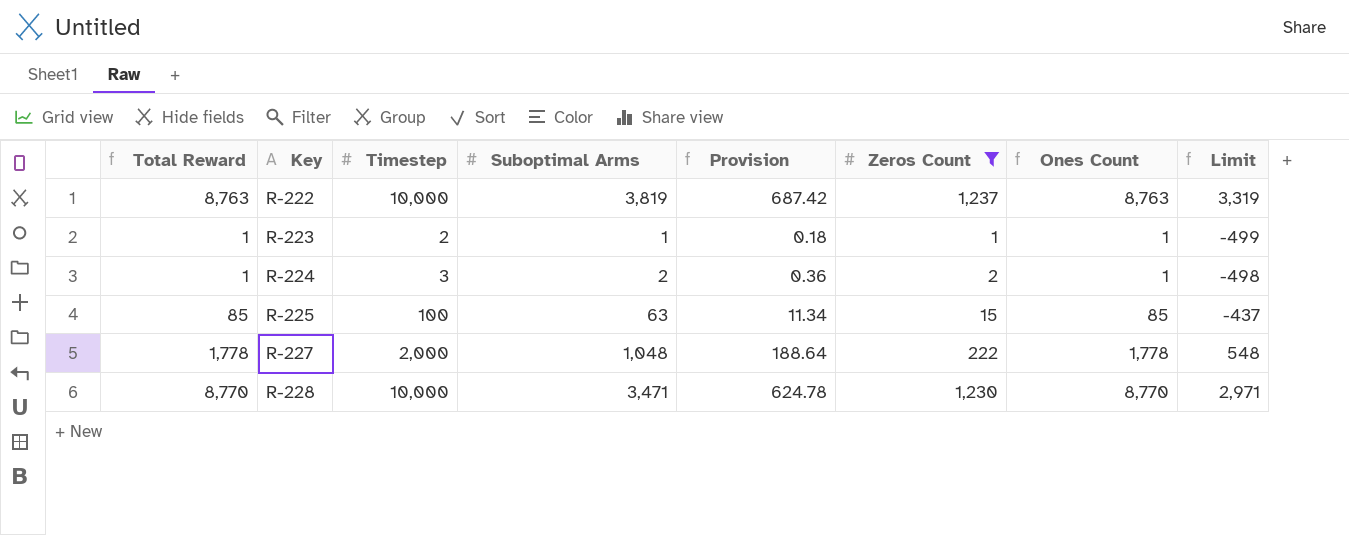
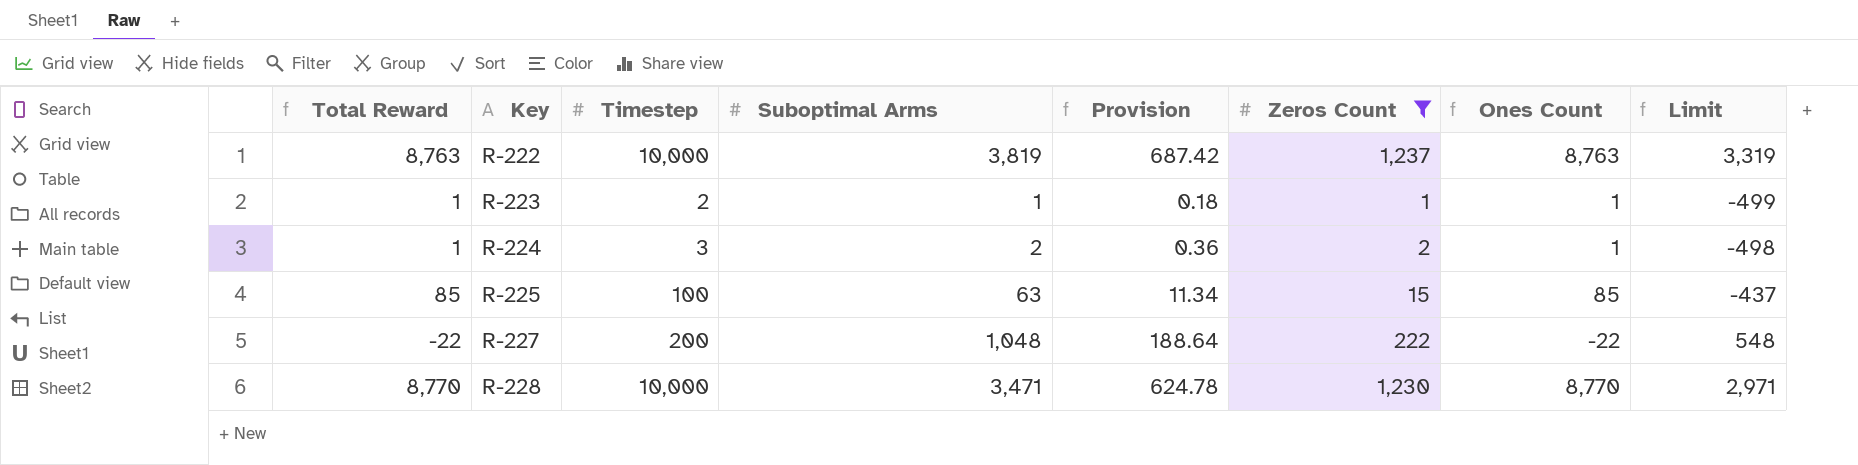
R-227 | Total Reward: 1,778 -> -22
R-227 | Timestep: 2,000 -> 200
R-227 | Ones Count: 1,778 -> -22

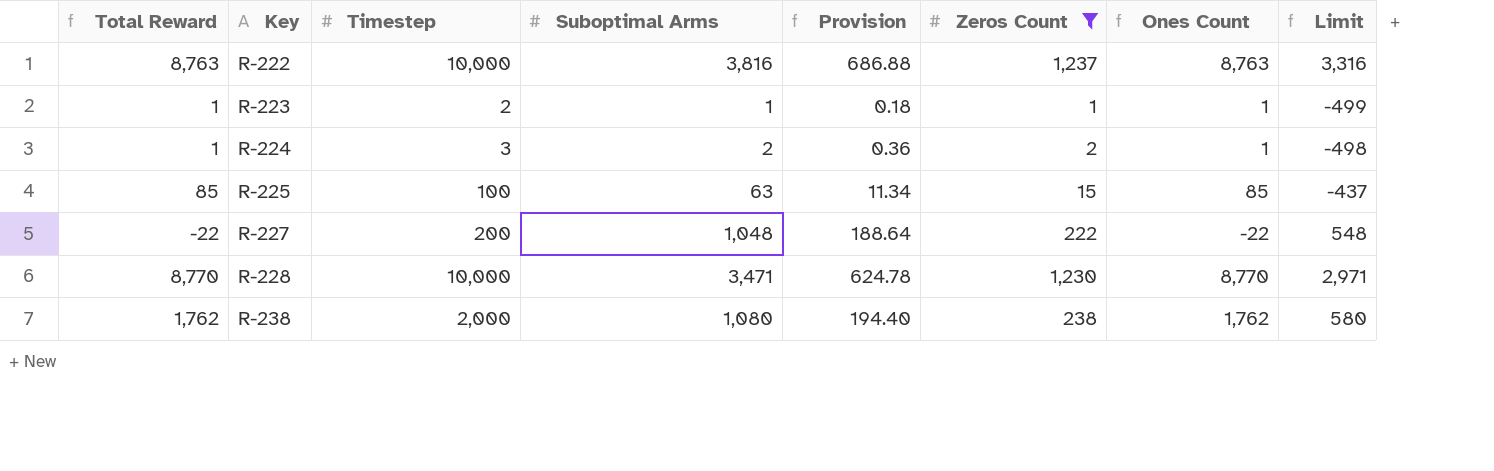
R-222 | Suboptimal Arms: 3,819 -> 3,816
R-222 | Provision: 687.42 -> 686.88
R-222 | Limit: 3,319 -> 3,316
row R-238: none -> 1,762 | 2,000 | 1,080 | 194.40 | 238 | 1,762 | 580

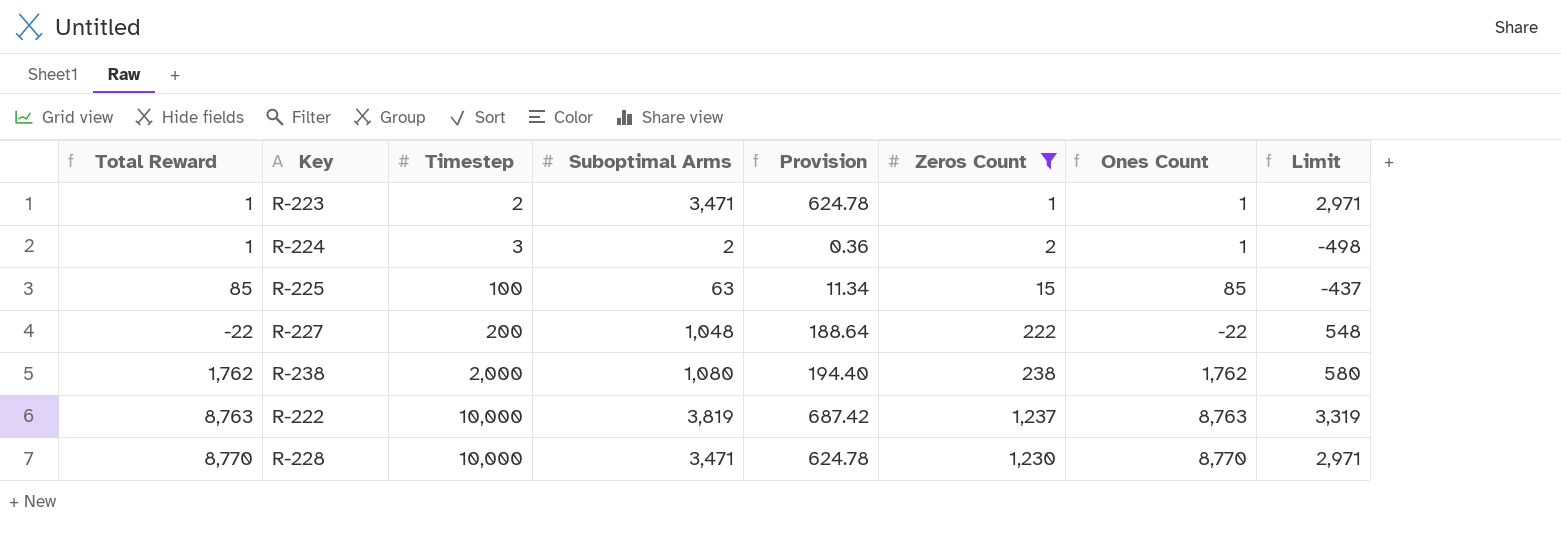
row order: Key ascending -> Timestep ascending
R-223 | Suboptimal Arms: 1 -> 3,471
R-223 | Provision: 0.18 -> 624.78
R-223 | Limit: -499 -> 2,971
R-222 | Suboptimal Arms: 3,816 -> 3,819
R-222 | Provision: 686.88 -> 687.42
R-222 | Limit: 3,316 -> 3,319

